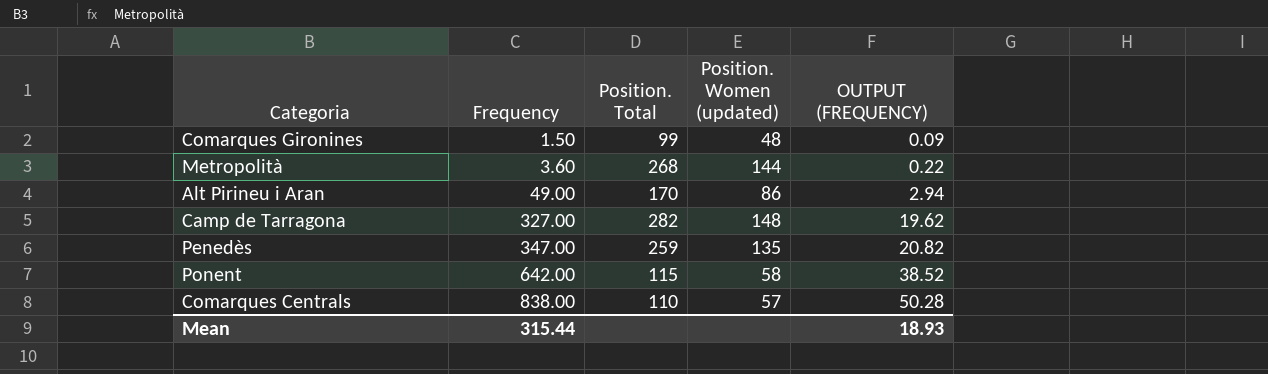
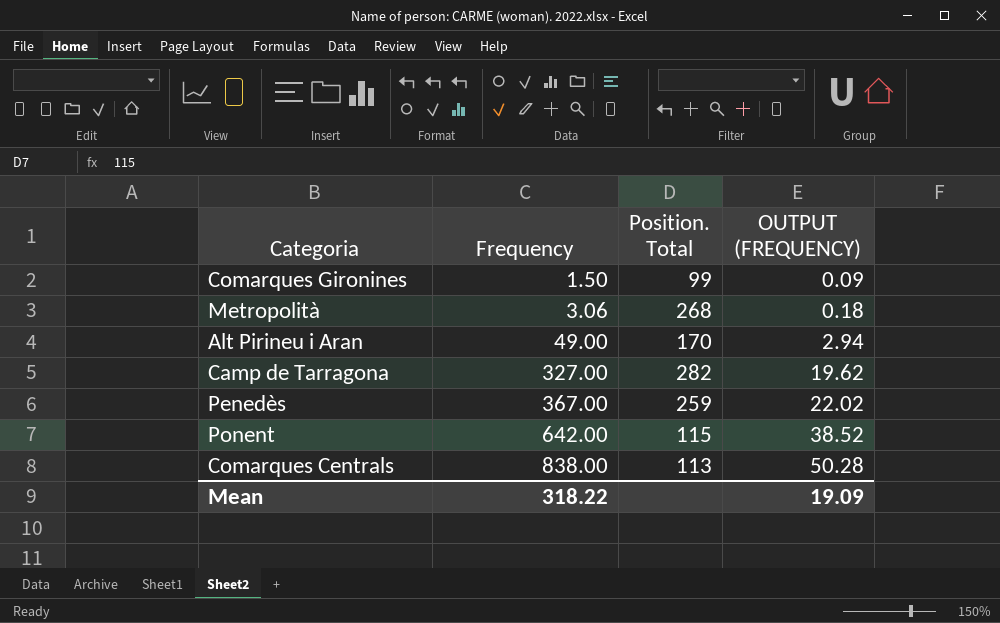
column Position. Women (updated) | position: 4 -> none
Metropolità | Frequency: 3.60 -> 3.06
Metropolità | OUTPUT (FREQUENCY): 0.22 -> 0.18
Penedès | Frequency: 347.00 -> 367.00
Penedès | OUTPUT (FREQUENCY): 20.82 -> 22.02
Comarques Centrals | Position. Total: 110 -> 113
Mean | Frequency: 315.44 -> 318.22
Mean | OUTPUT (FREQUENCY): 18.93 -> 19.09

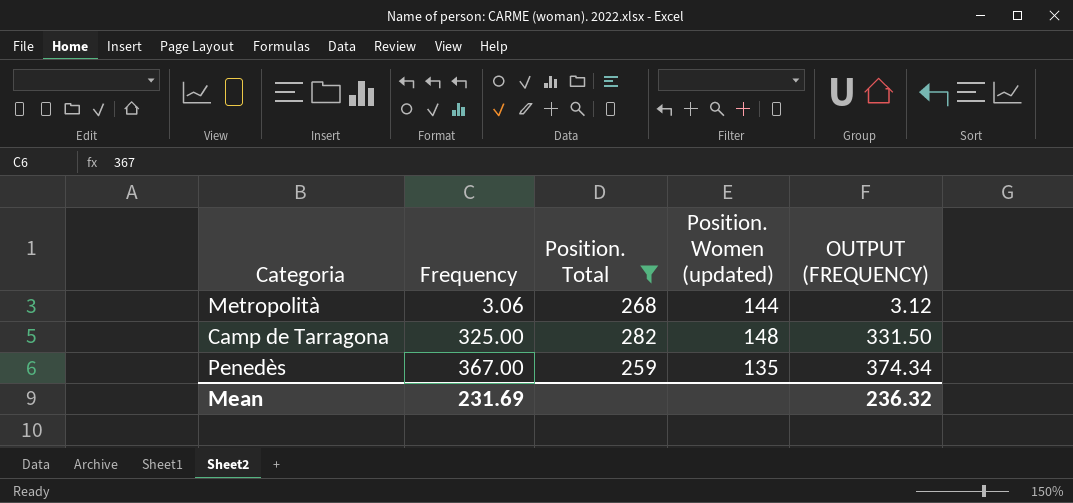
filter: none -> Position. Total >= 259
column Position. Women (updated) | position: none -> 4
column OUTPUT (FREQUENCY) | formula: [Frequency] * 0.06 -> [Frequency] * 1.02
Camp de Tarragona | Frequency: 327.00 -> 325.00
Mean | Frequency: 318.22 -> 231.69
Mean | OUTPUT (FREQUENCY): 19.09 -> 236.32

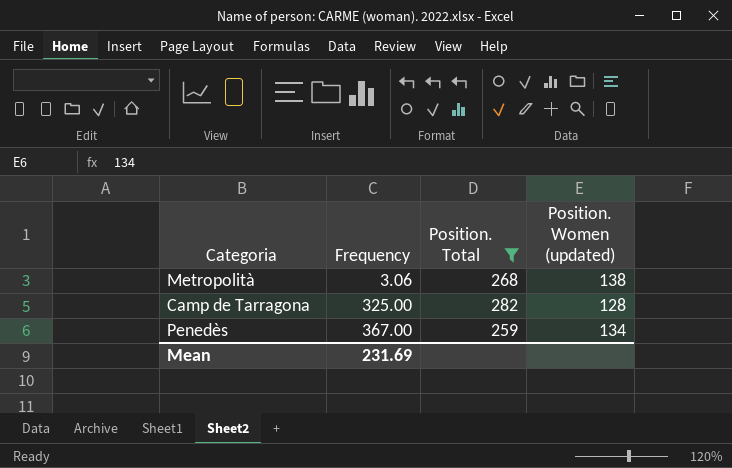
column OUTPUT (FREQUENCY) | formula: [Frequency] * 1.02 -> none
Metropolità | Position. Women (updated): 144 -> 138
Camp de Tarragona | Position. Women (updated): 148 -> 128
Penedès | Position. Women (updated): 135 -> 134

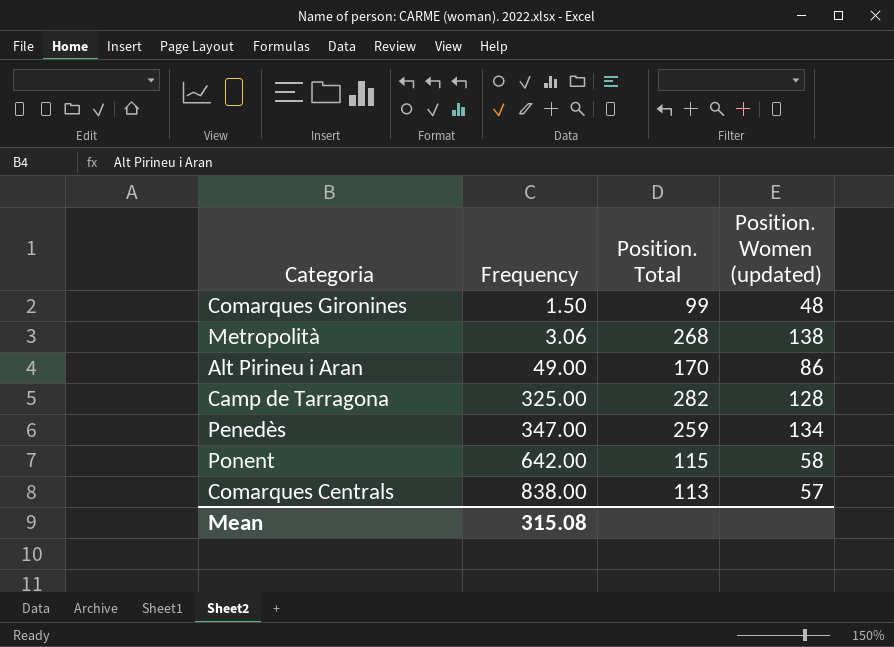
filter: Position. Total >= 259 -> none
Penedès | Frequency: 367.00 -> 347.00
Mean | Frequency: 231.69 -> 315.08

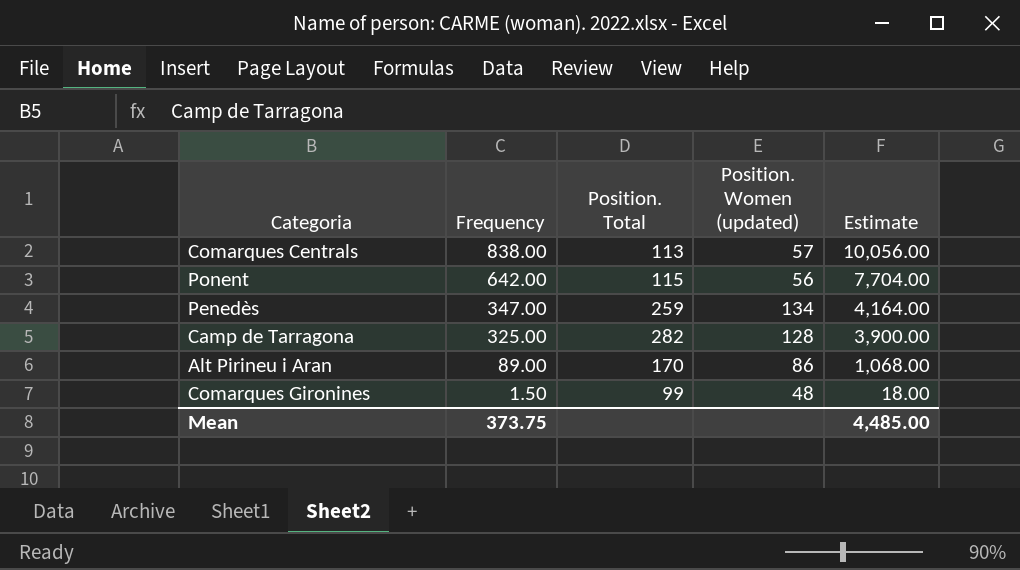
row order: Frequency ascending -> Frequency descending
column Estimate | formula: none -> [Frequency] * 12
row Metropolità: 3.06 | 268 | 138 -> none
Ponent | Position. Women (updated): 58 -> 56
Alt Pirineu i Aran | Frequency: 49.00 -> 89.00
Mean | Frequency: 315.08 -> 373.75

